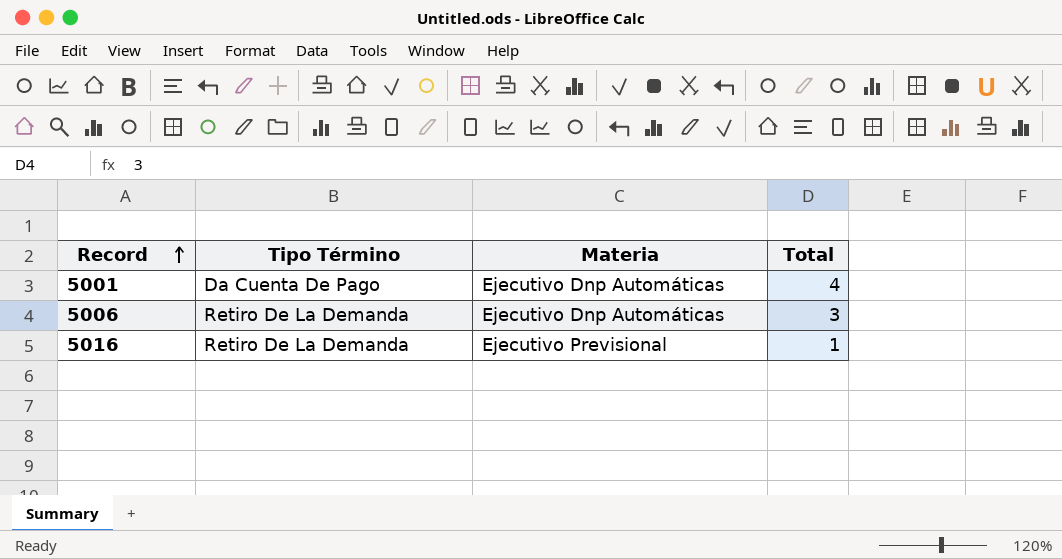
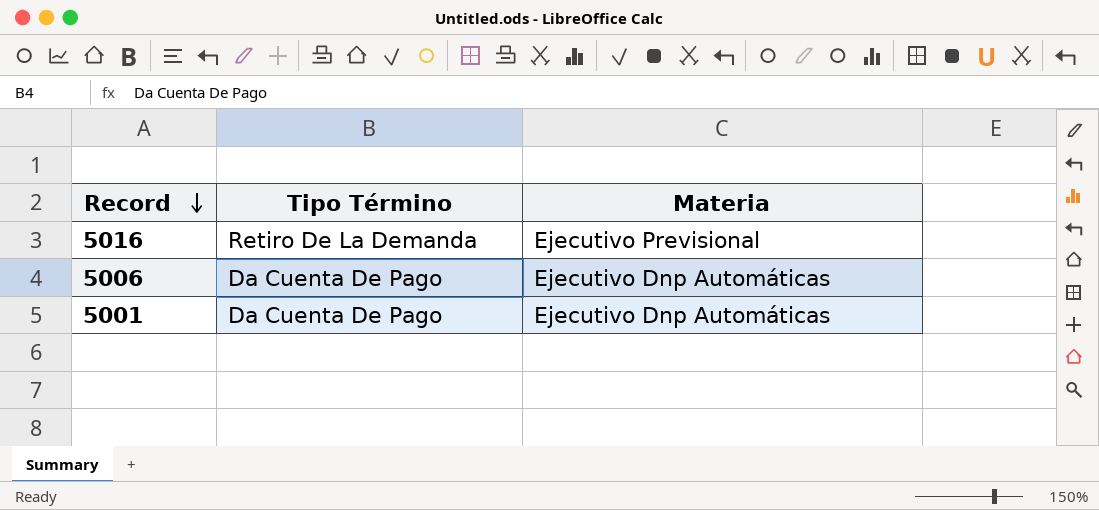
row order: Record ascending -> Record descending
column Total | position: 4 -> none
5006 | Tipo Término: Retiro De La Demanda -> Da Cuenta De Pago

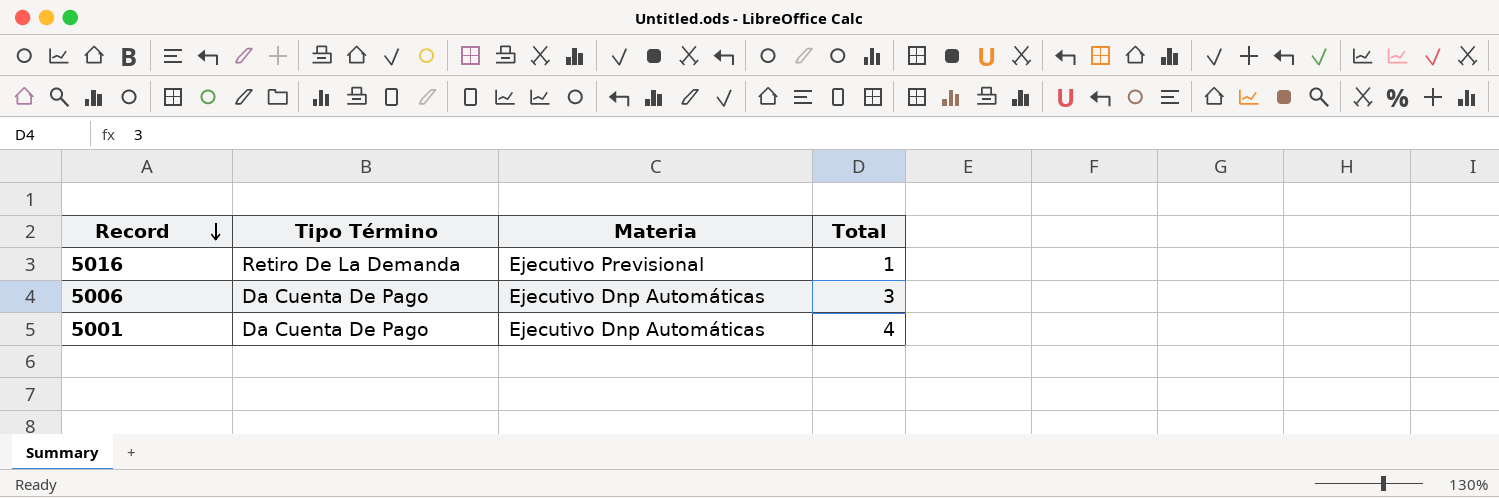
column Total | position: none -> 4

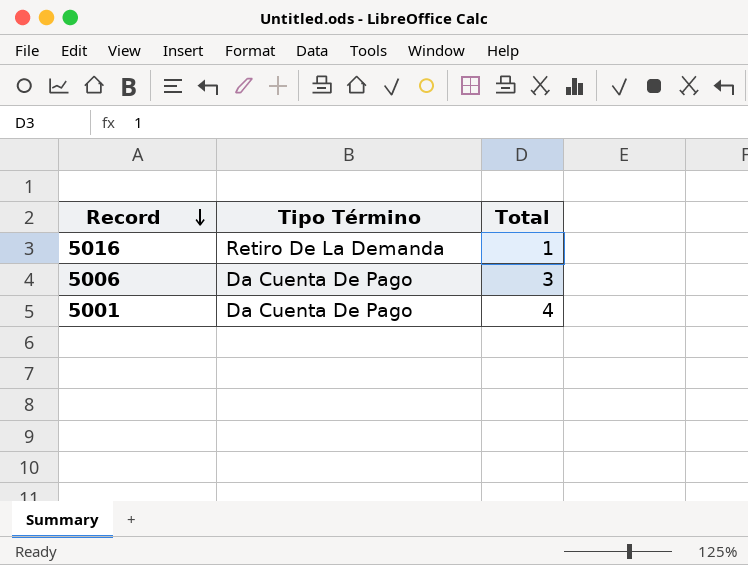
column Materia | position: 3 -> none

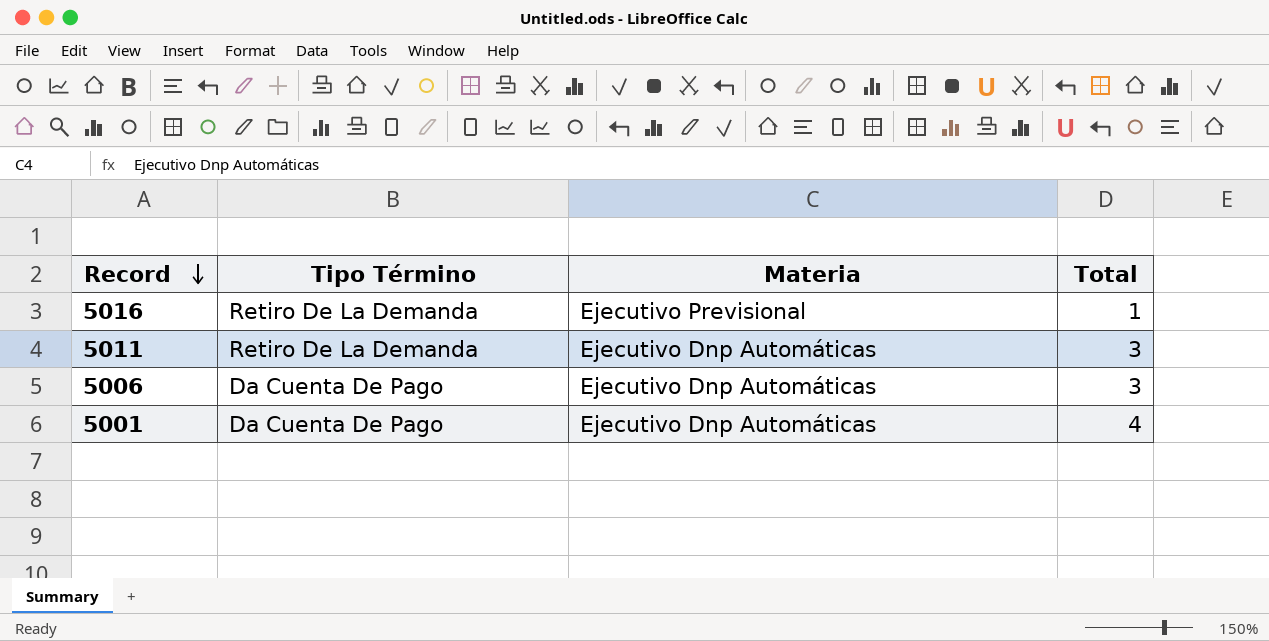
column Materia | position: none -> 3
row 5011: none -> Retiro De La Demanda | Ejecutivo Dnp Automáticas | 3

